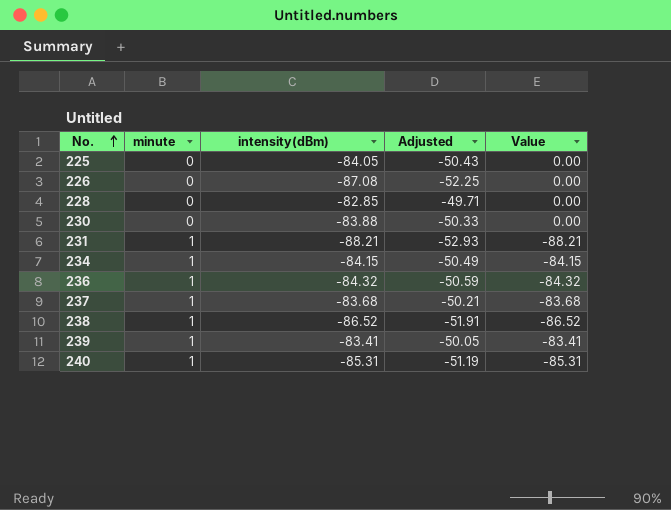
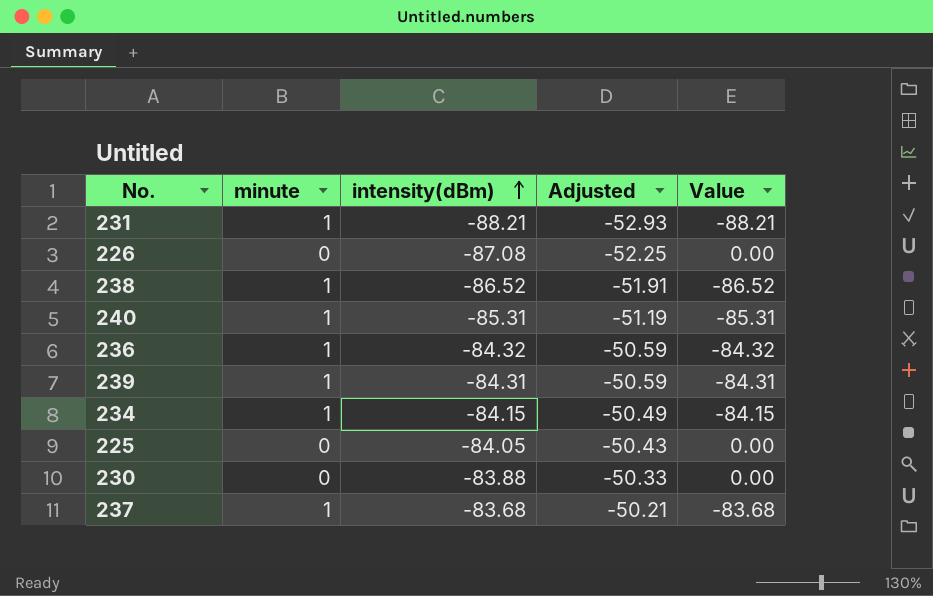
row order: No. ascending -> intensity(dBm) ascending
row 228: 0 | -82.85 | -49.71 | 0.00 -> none
239 | intensity(dBm): -83.41 -> -84.31
239 | Adjusted: -50.05 -> -50.59
239 | Value: -83.41 -> -84.31

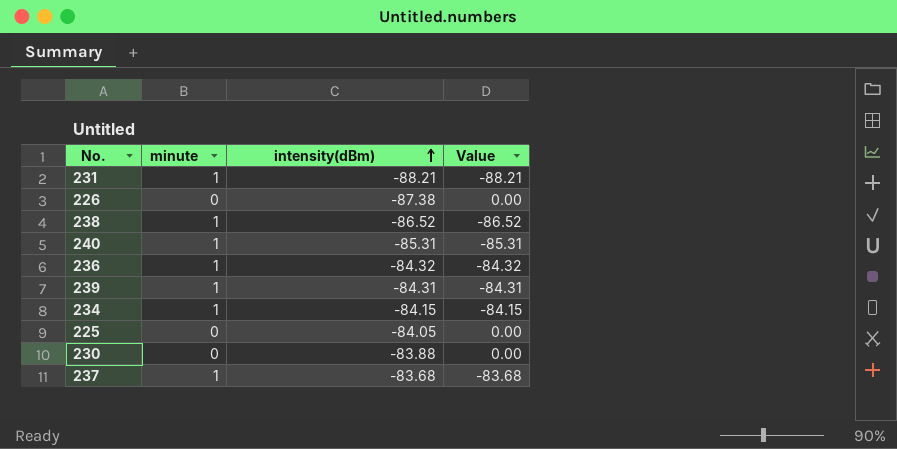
column Adjusted | formula: [intensity(dBm)] * 0.6 -> none
226 | intensity(dBm): -87.08 -> -87.38

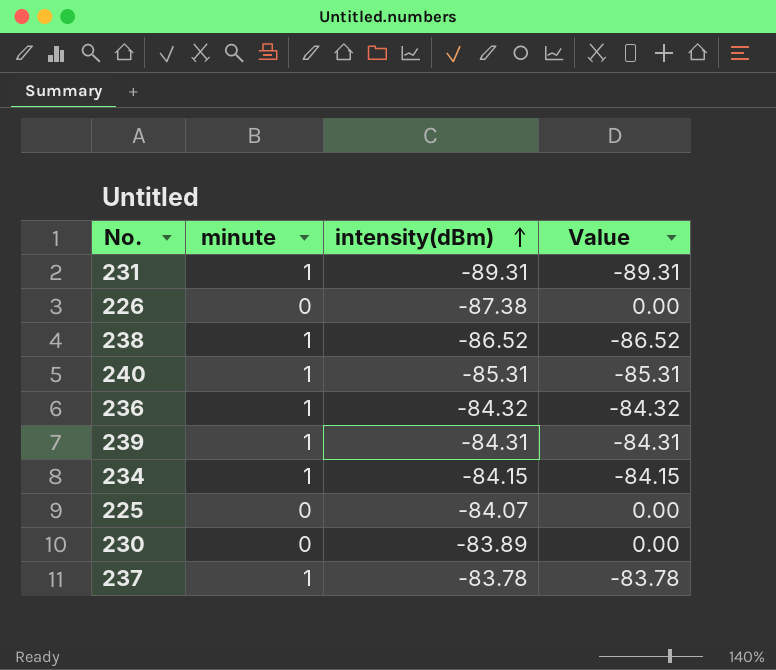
231 | intensity(dBm): -88.21 -> -89.31
231 | Value: -88.21 -> -89.31
225 | intensity(dBm): -84.05 -> -84.07
230 | intensity(dBm): -83.88 -> -83.89
237 | intensity(dBm): -83.68 -> -83.78
237 | Value: -83.68 -> -83.78

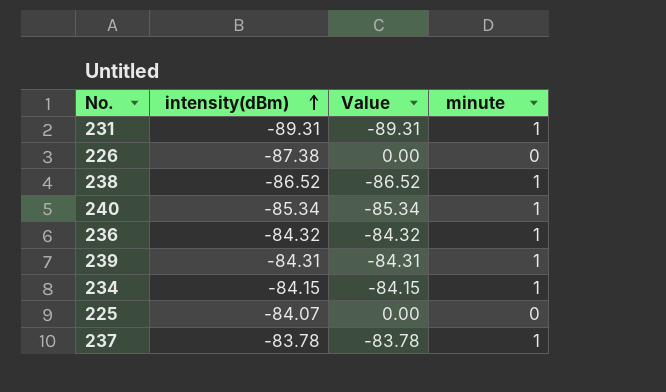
column minute | position: 2 -> 4
row 230: 0 | -83.89 | 0.00 -> none
240 | intensity(dBm): -85.31 -> -85.34
240 | Value: -85.31 -> -85.34

